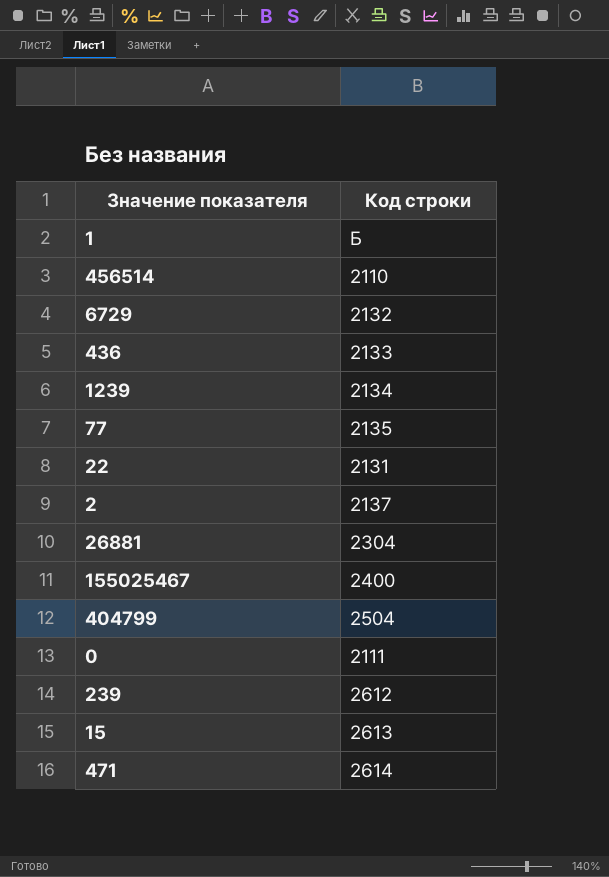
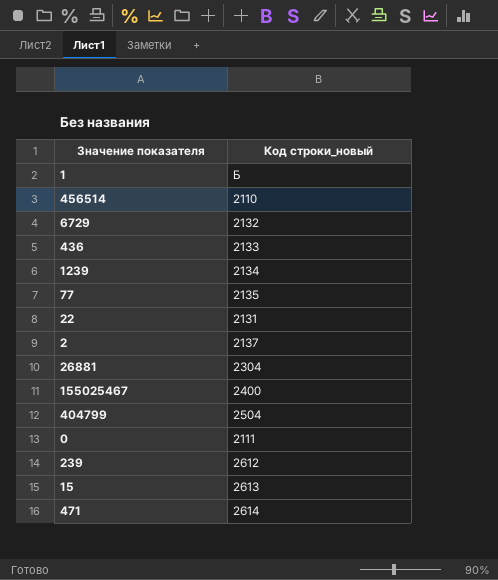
column name: Код строки -> Код строки_новый

